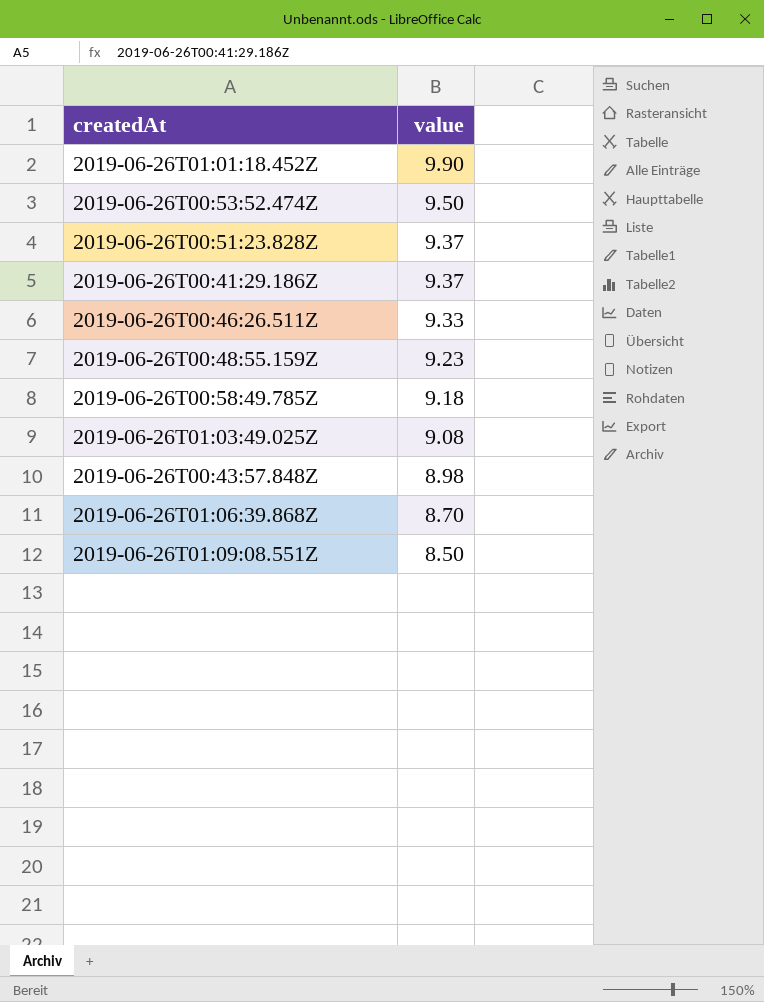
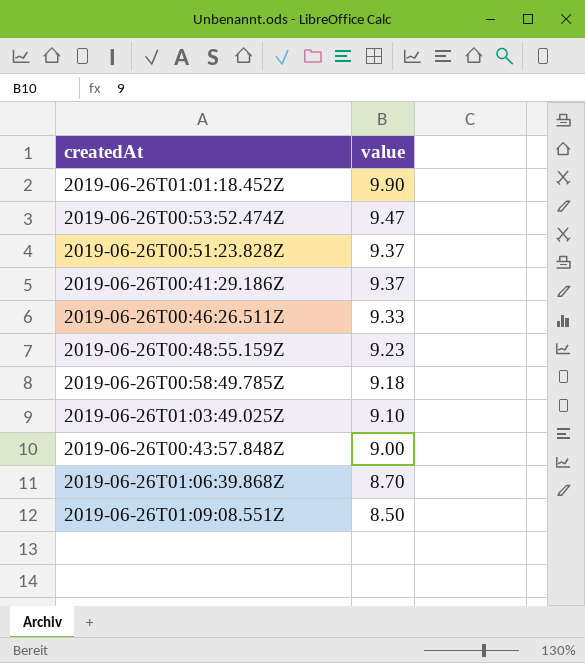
2019-06-26T00:53:52.474Z | value: 9.50 -> 9.47
2019-06-26T01:03:49.025Z | value: 9.08 -> 9.10
2019-06-26T00:43:57.848Z | value: 8.98 -> 9.00

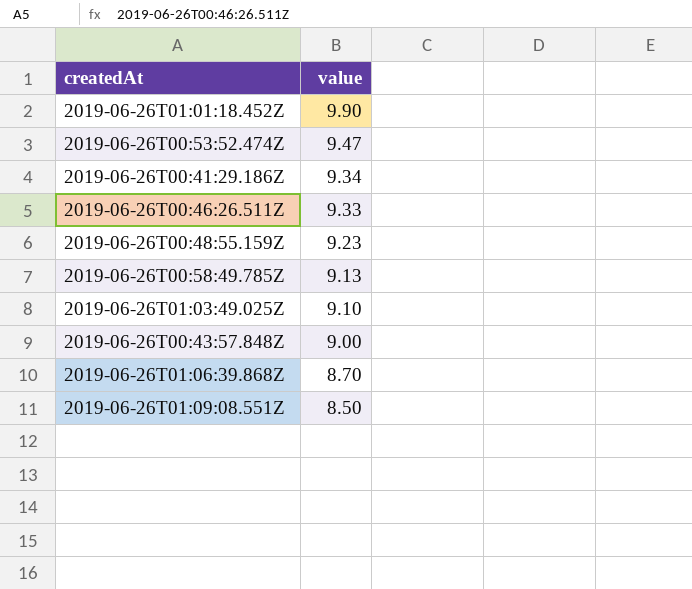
row 2019-06-26T00:51:23.828Z: 9.37 -> none
2019-06-26T00:41:29.186Z | value: 9.37 -> 9.34
2019-06-26T00:58:49.785Z | value: 9.18 -> 9.13

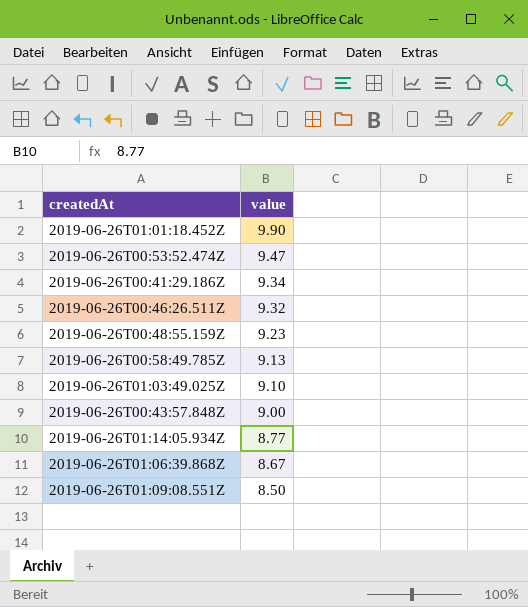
2019-06-26T00:46:26.511Z | value: 9.33 -> 9.32
row 2019-06-26T01:14:05.934Z: none -> 8.77
2019-06-26T01:06:39.868Z | value: 8.70 -> 8.67

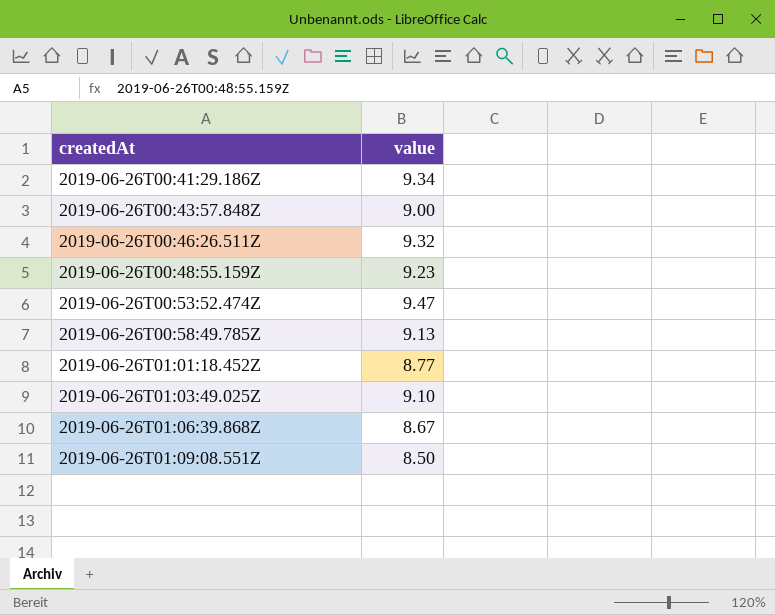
row order: value descending -> createdAt ascending
row 2019-06-26T01:14:05.934Z: 8.77 -> none
2019-06-26T01:01:18.452Z | value: 9.90 -> 8.77

